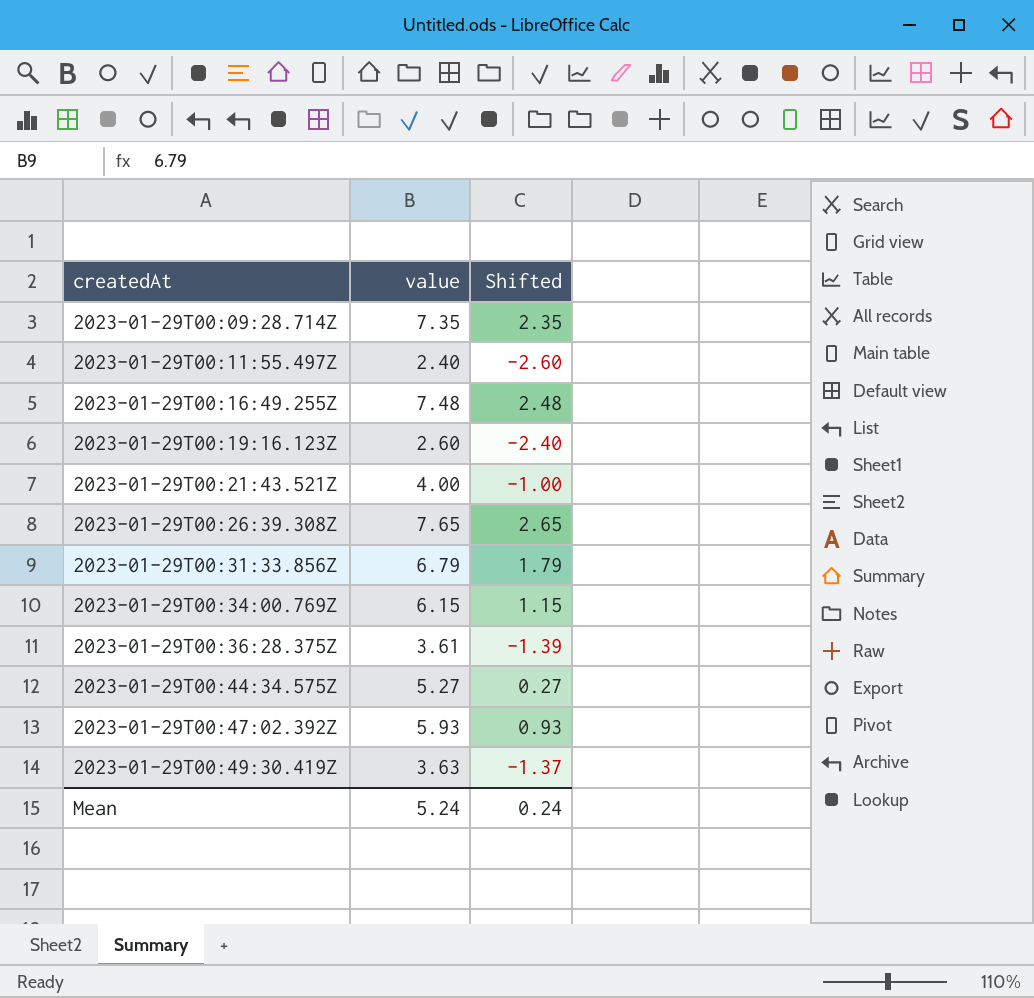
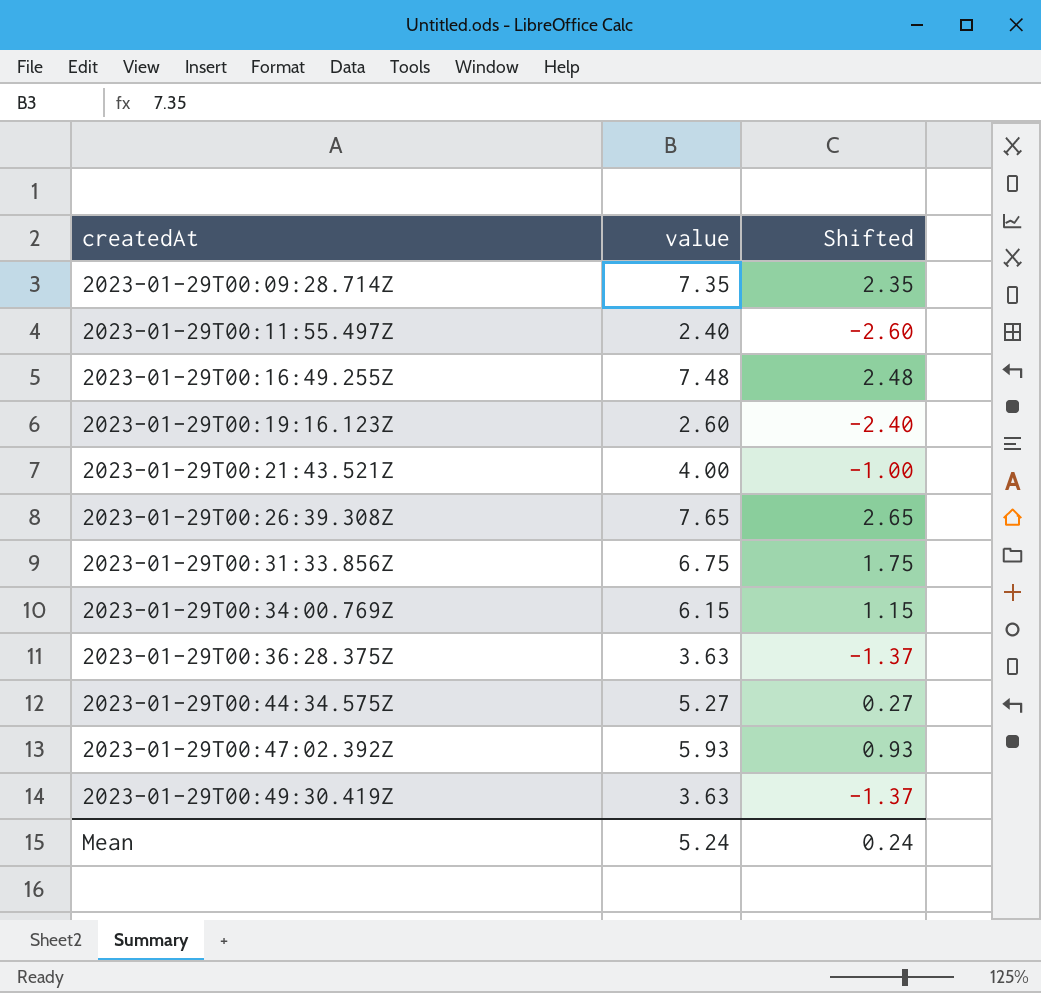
2023-01-29T00:31:33.856Z | value: 6.79 -> 6.75
2023-01-29T00:31:33.856Z | Shifted: 1.79 -> 1.75
2023-01-29T00:36:28.375Z | value: 3.61 -> 3.63
2023-01-29T00:36:28.375Z | Shifted: -1.39 -> -1.37

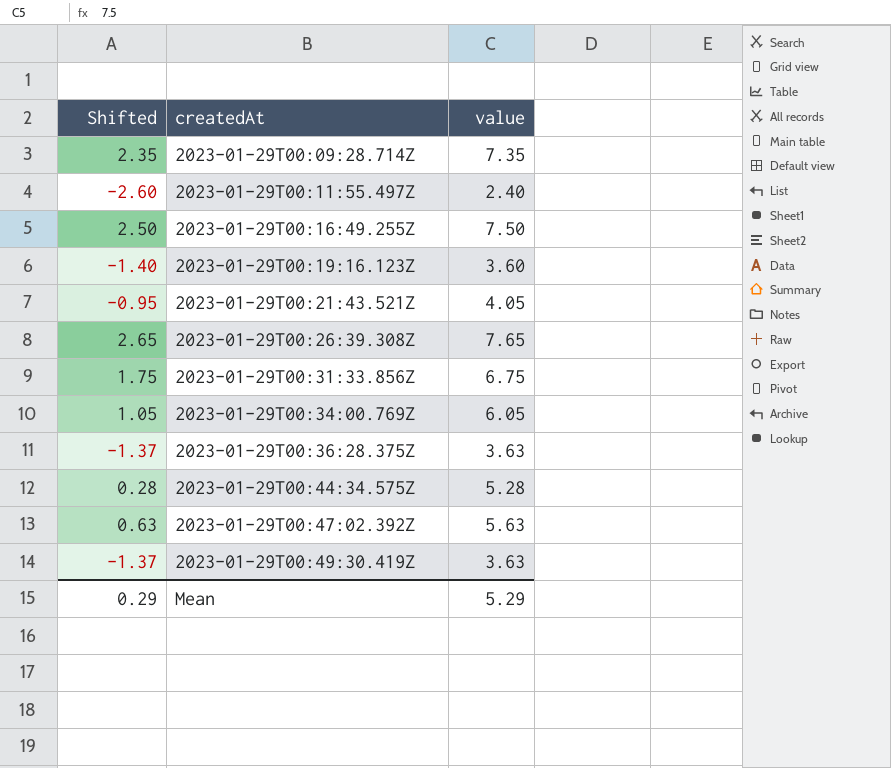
column Shifted | position: 3 -> 1
2023-01-29T00:16:49.255Z | Shifted: 2.48 -> 2.50
2023-01-29T00:16:49.255Z | value: 7.48 -> 7.50
2023-01-29T00:19:16.123Z | Shifted: -2.40 -> -1.40
2023-01-29T00:19:16.123Z | value: 2.60 -> 3.60
2023-01-29T00:21:43.521Z | Shifted: -1.00 -> -0.95
2023-01-29T00:21:43.521Z | value: 4.00 -> 4.05
2023-01-29T00:34:00.769Z | Shifted: 1.15 -> 1.05
2023-01-29T00:34:00.769Z | value: 6.15 -> 6.05
2023-01-29T00:44:34.575Z | Shifted: 0.27 -> 0.28
2023-01-29T00:44:34.575Z | value: 5.27 -> 5.28
2023-01-29T00:47:02.392Z | Shifted: 0.93 -> 0.63
2023-01-29T00:47:02.392Z | value: 5.93 -> 5.63
Mean | Shifted: 0.24 -> 0.29
Mean | value: 5.24 -> 5.29

